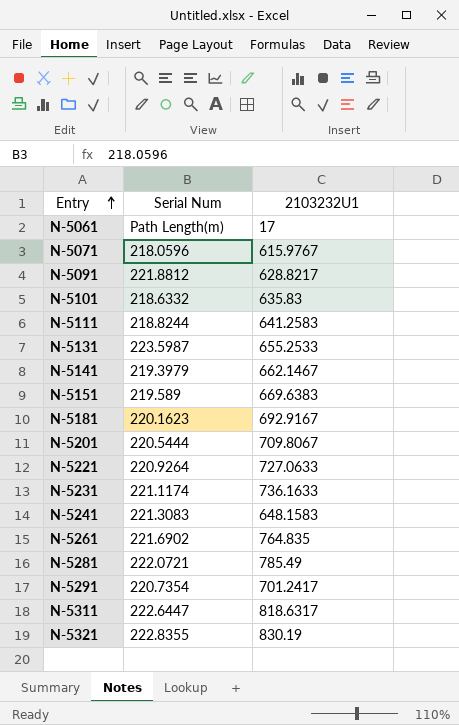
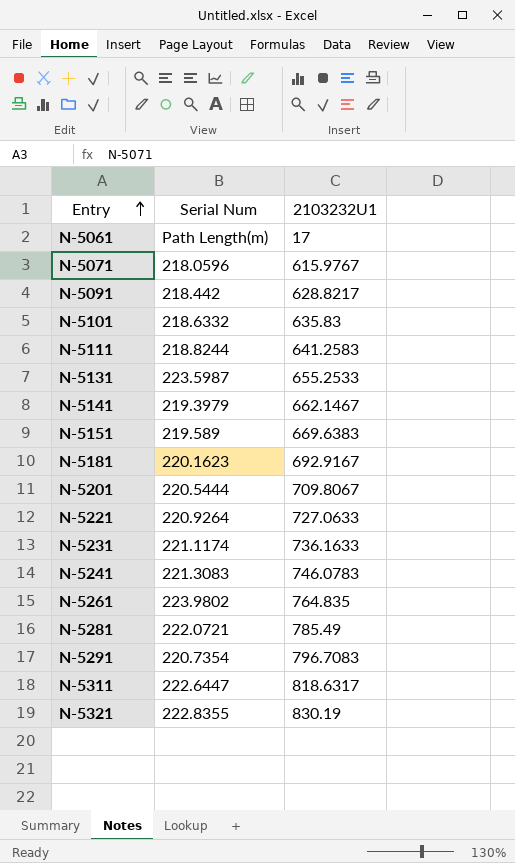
N-5091 | Serial Num: 221.8812 -> 218.442
N-5241 | 2103232U1: 648.1583 -> 746.0783
N-5261 | Serial Num: 221.6902 -> 223.9802
N-5291 | 2103232U1: 701.2417 -> 796.7083

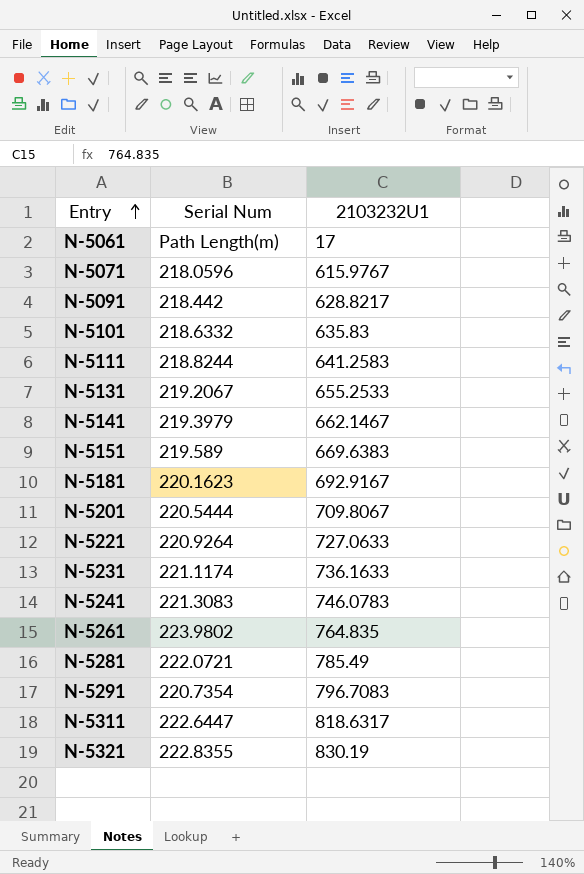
N-5131 | Serial Num: 223.5987 -> 219.2067

